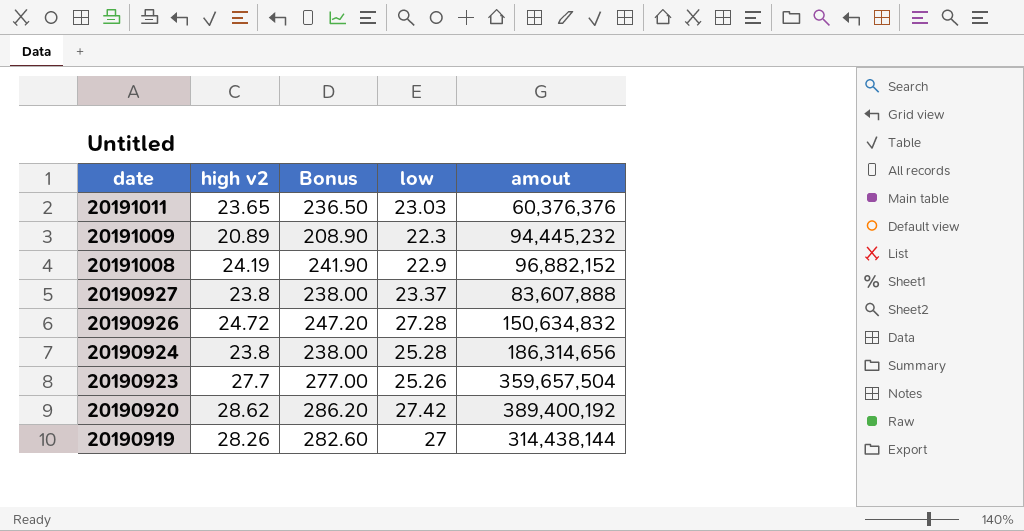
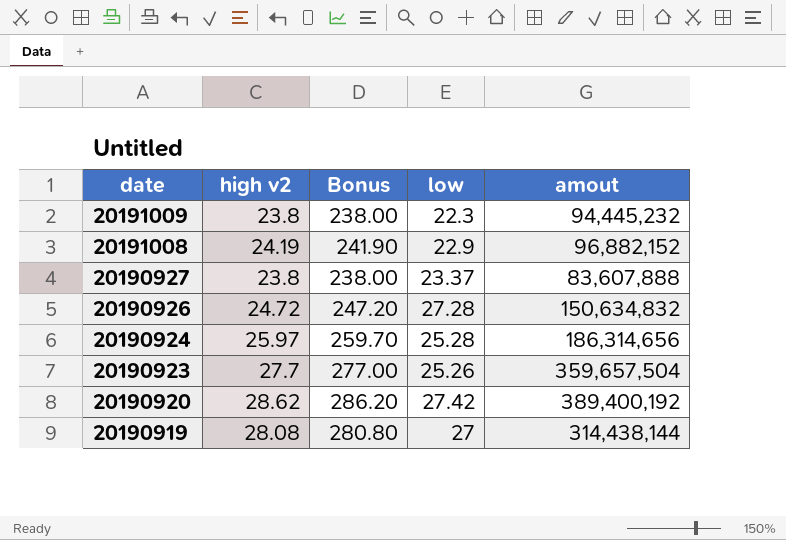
row 20191011: 23.65 | 236.50 | 23.03 | 60,376,376 -> none
20191009 | high v2: 20.89 -> 23.8
20191009 | Bonus: 208.90 -> 238.00
20190924 | high v2: 23.8 -> 25.97
20190924 | Bonus: 238.00 -> 259.70
20190919 | high v2: 28.26 -> 28.08
20190919 | Bonus: 282.60 -> 280.80

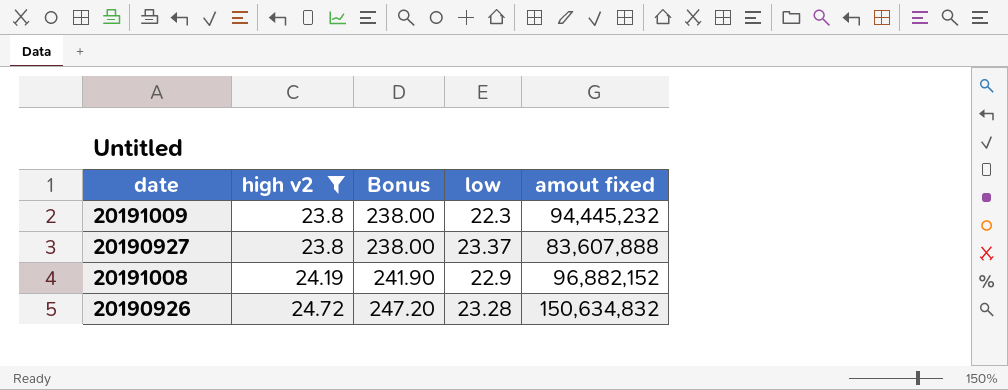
filter: none -> high v2 <= 24.72
row order: date descending -> high v2 ascending
column name: amout -> amout fixed
20190926 | low: 27.28 -> 23.28

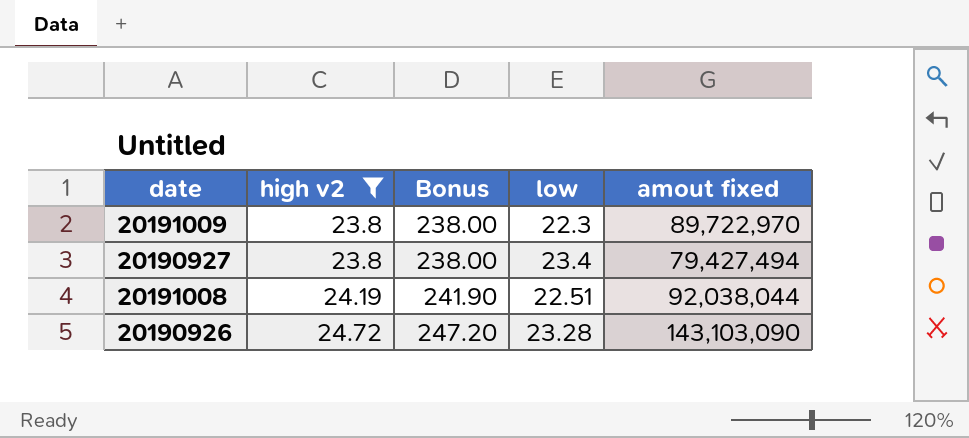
20191009 | amout fixed: 94,445,232 -> 89,722,970
20190927 | low: 23.37 -> 23.4
20190927 | amout fixed: 83,607,888 -> 79,427,494
20191008 | low: 22.9 -> 22.51
20191008 | amout fixed: 96,882,152 -> 92,038,044
20190926 | amout fixed: 150,634,832 -> 143,103,090

